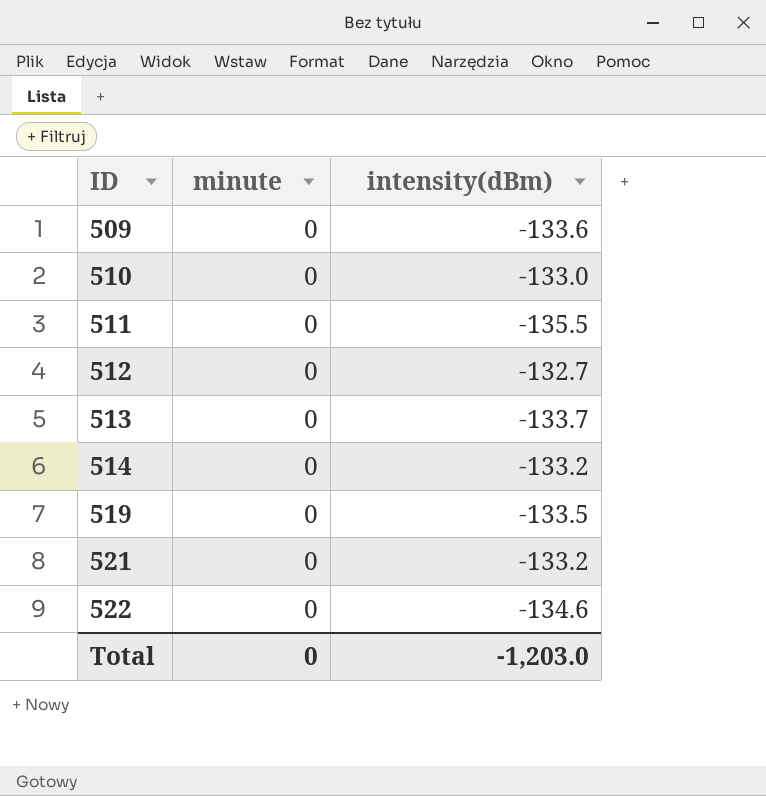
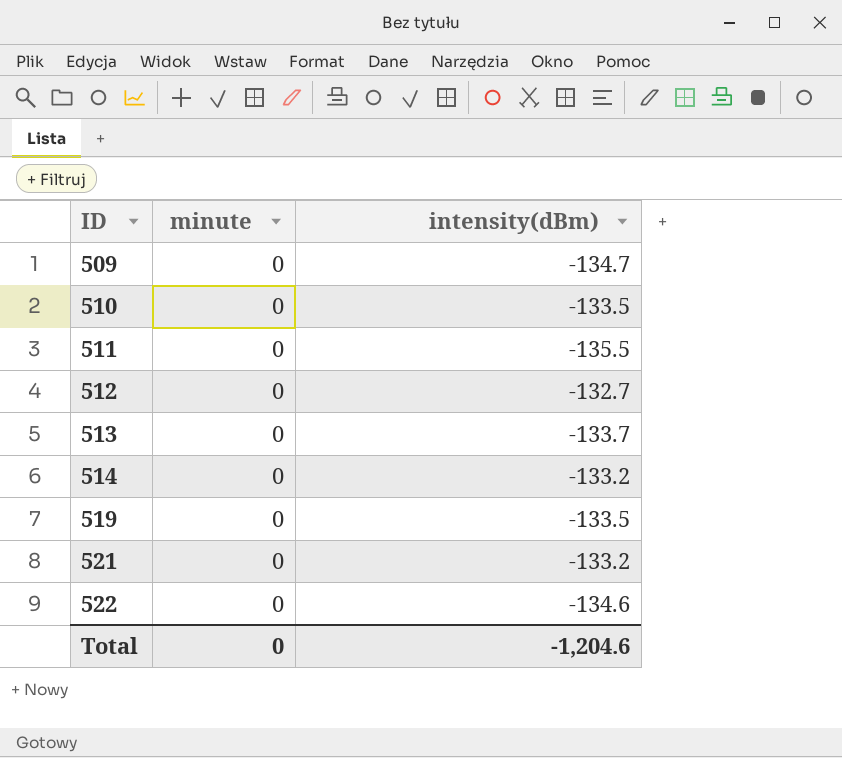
509 | intensity(dBm): -133.6 -> -134.7
510 | intensity(dBm): -133.0 -> -133.5
Total | intensity(dBm): -1,203.0 -> -1,204.6

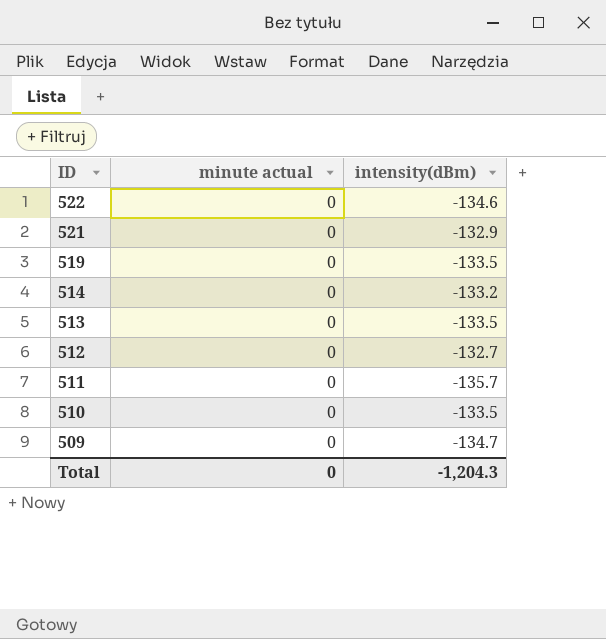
row order: ID ascending -> ID descending
column name: minute -> minute actual
521 | intensity(dBm): -133.2 -> -132.9
513 | intensity(dBm): -133.7 -> -133.5
511 | intensity(dBm): -135.5 -> -135.7
Total | intensity(dBm): -1,204.6 -> -1,204.3

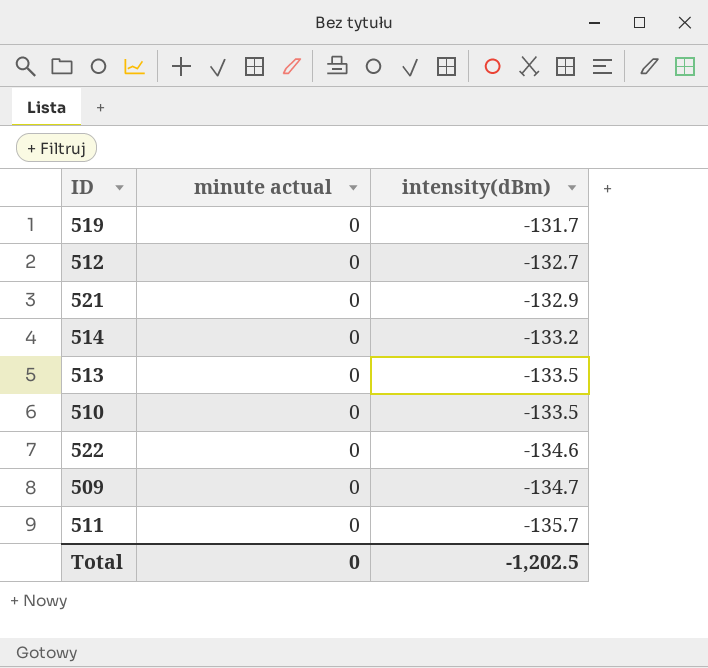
row order: ID descending -> intensity(dBm) descending
519 | intensity(dBm): -133.5 -> -131.7
Total | intensity(dBm): -1,204.3 -> -1,202.5

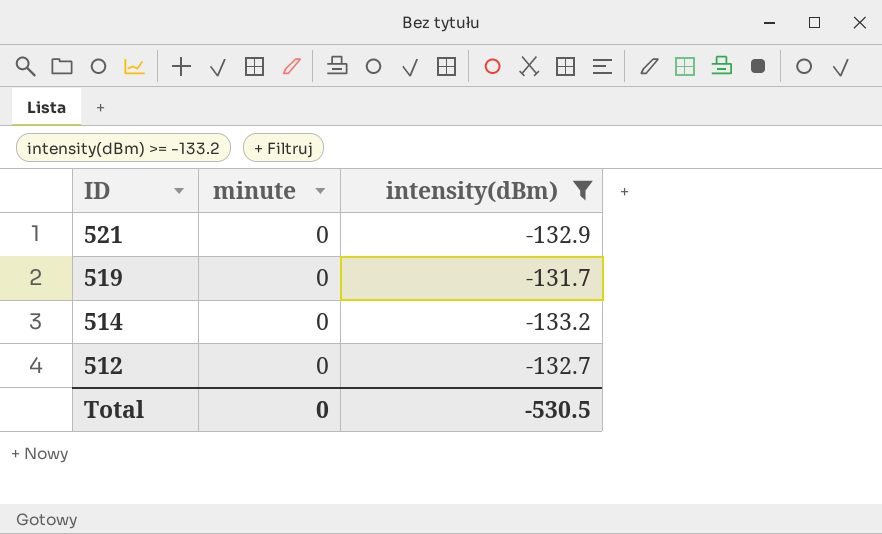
filter: none -> intensity(dBm) >= -133.2
row order: intensity(dBm) descending -> ID descending
column name: minute actual -> minute
Total | intensity(dBm): -1,202.5 -> -530.5

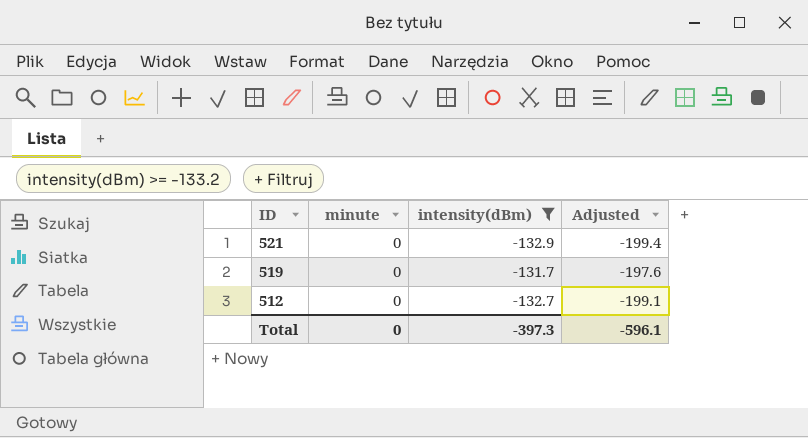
column Adjusted | formula: none -> [intensity(dBm)] * 1.5
row 514: 0 | -133.2 -> none
Total | intensity(dBm): -530.5 -> -397.3

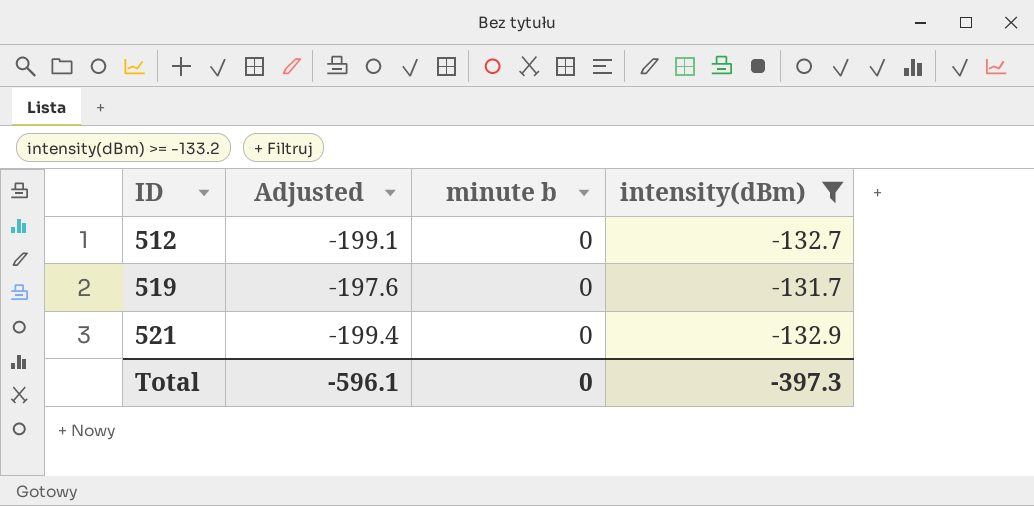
row order: ID descending -> ID ascending
column Adjusted | position: 4 -> 2
column name: minute -> minute b

